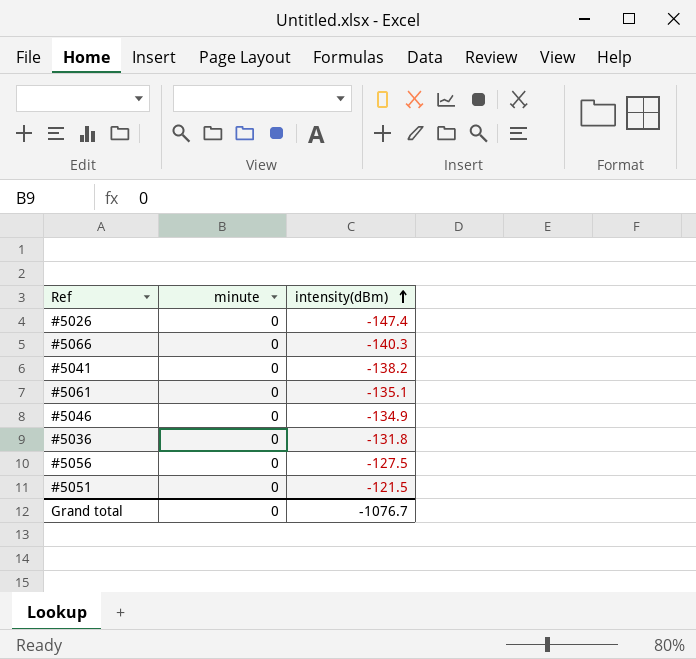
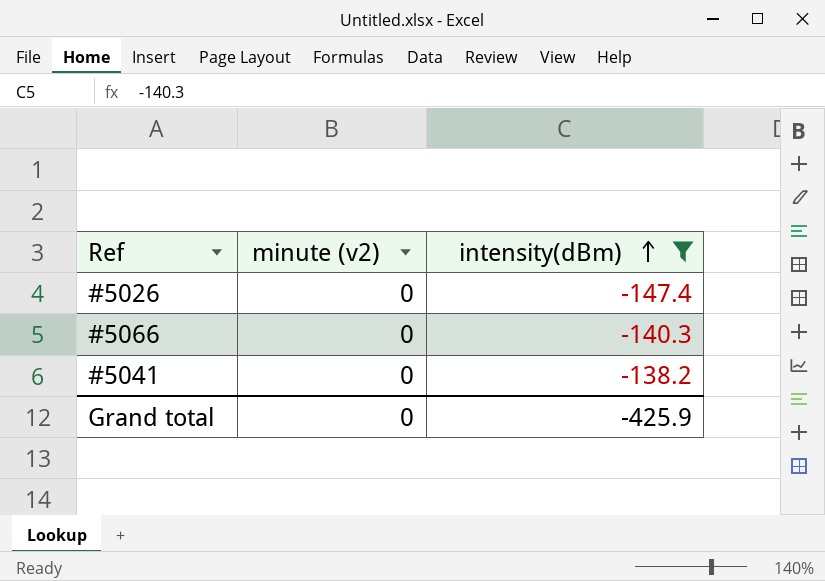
filter: none -> intensity(dBm) <= -138.2
column name: minute -> minute (v2)
Grand total | intensity(dBm): -1076.7 -> -425.9

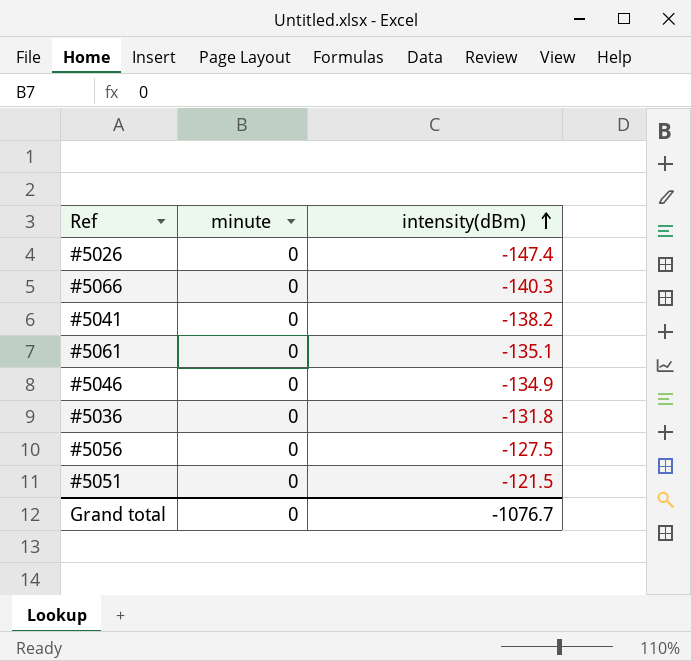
filter: intensity(dBm) <= -138.2 -> none
column name: minute (v2) -> minute
Grand total | intensity(dBm): -425.9 -> -1076.7

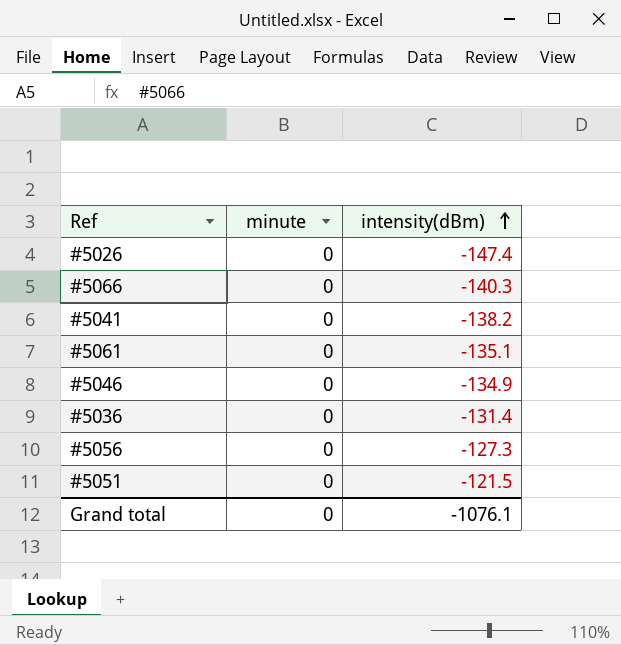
#5036 | intensity(dBm): -131.8 -> -131.4
#5056 | intensity(dBm): -127.5 -> -127.3
Grand total | intensity(dBm): -1076.7 -> -1076.1

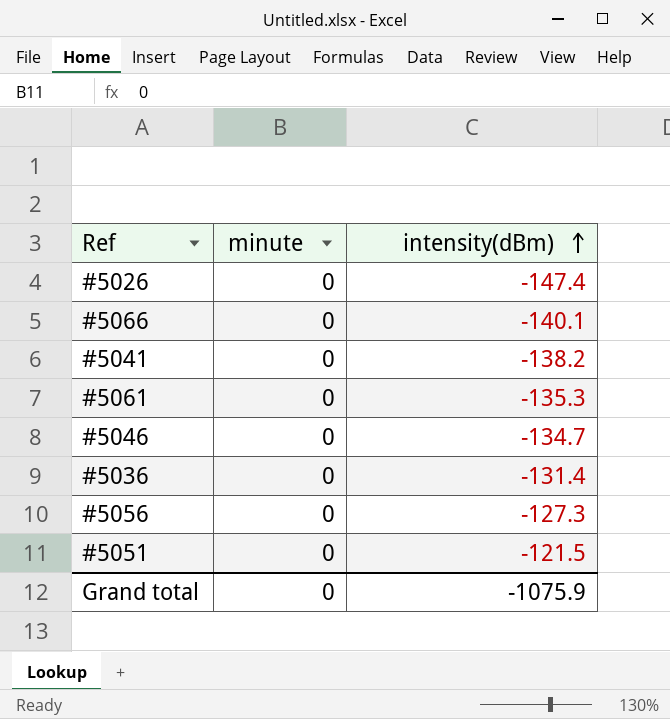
#5066 | intensity(dBm): -140.3 -> -140.1
#5061 | intensity(dBm): -135.1 -> -135.3
#5046 | intensity(dBm): -134.9 -> -134.7
Grand total | intensity(dBm): -1076.1 -> -1075.9

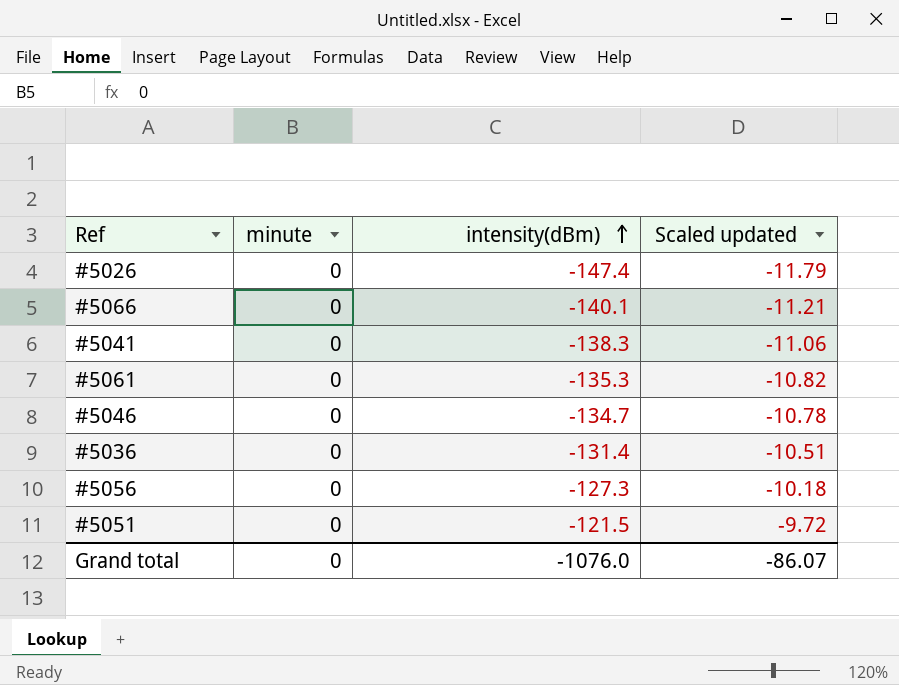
column Scaled updated | formula: none -> [intensity(dBm)] * 0.08
#5041 | intensity(dBm): -138.2 -> -138.3
Grand total | intensity(dBm): -1075.9 -> -1076.0

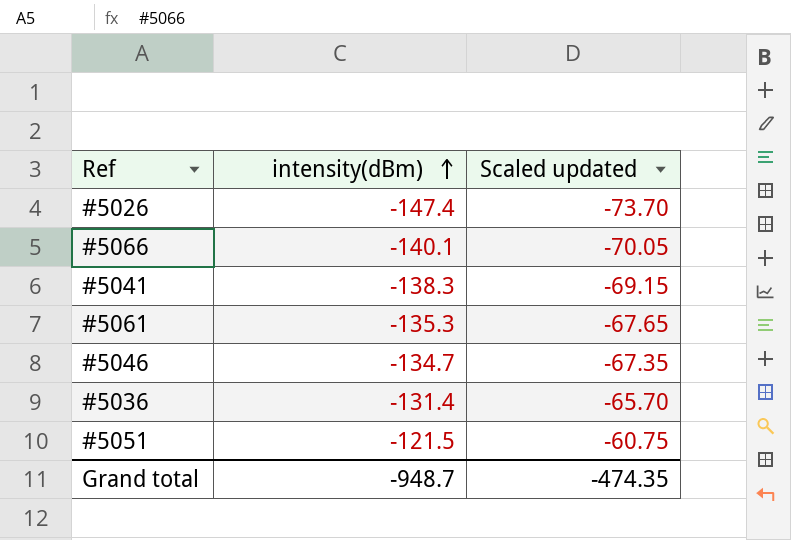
column minute | position: 2 -> none
column Scaled updated | formula: [intensity(dBm)] * 0.08 -> [intensity(dBm)] * 0.5
row #5056: 0 | -127.3 | -10.18 -> none
Grand total | intensity(dBm): -1076.0 -> -948.7
Grand total | Scaled updated: -86.07 -> -474.35

